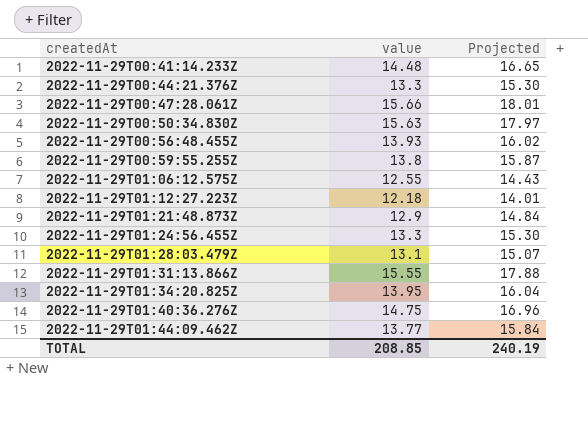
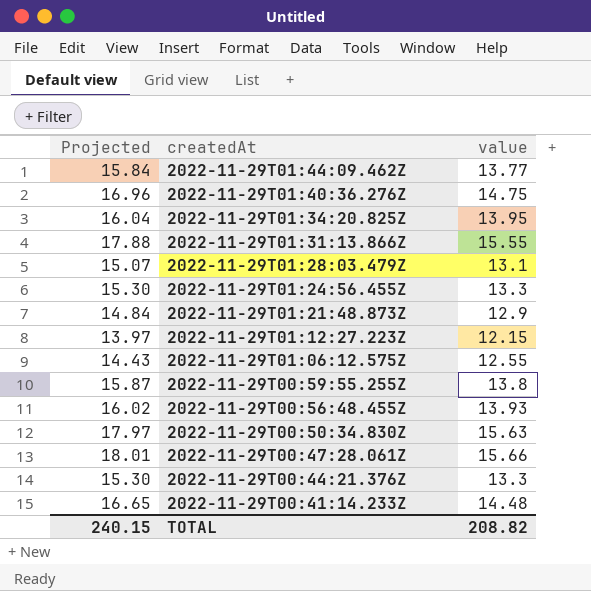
row order: createdAt ascending -> createdAt descending
column Projected | position: 3 -> 1
2022-11-29T01:12:27.223Z | Projected: 14.01 -> 13.97
2022-11-29T01:12:27.223Z | value: 12.18 -> 12.15
TOTAL | Projected: 240.19 -> 240.15
TOTAL | value: 208.85 -> 208.82

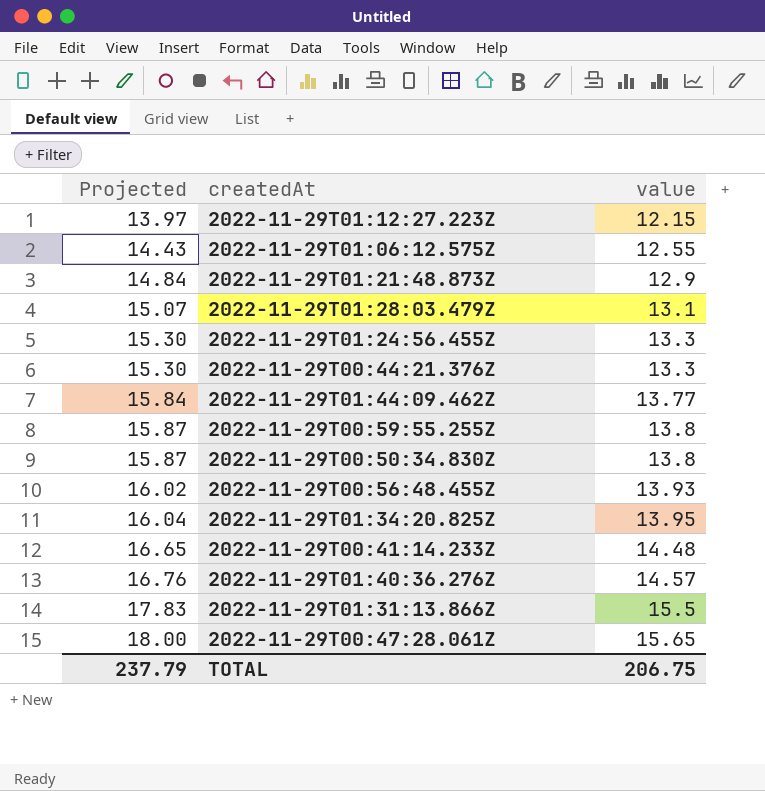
row order: createdAt descending -> Projected ascending
2022-11-29T00:50:34.830Z | Projected: 17.97 -> 15.87
2022-11-29T00:50:34.830Z | value: 15.63 -> 13.8
2022-11-29T01:40:36.276Z | Projected: 16.96 -> 16.76
2022-11-29T01:40:36.276Z | value: 14.75 -> 14.57
2022-11-29T01:31:13.866Z | Projected: 17.88 -> 17.83
2022-11-29T01:31:13.866Z | value: 15.55 -> 15.5
2022-11-29T00:47:28.061Z | Projected: 18.01 -> 18.00
2022-11-29T00:47:28.061Z | value: 15.66 -> 15.65
TOTAL | Projected: 240.15 -> 237.79
TOTAL | value: 208.82 -> 206.75

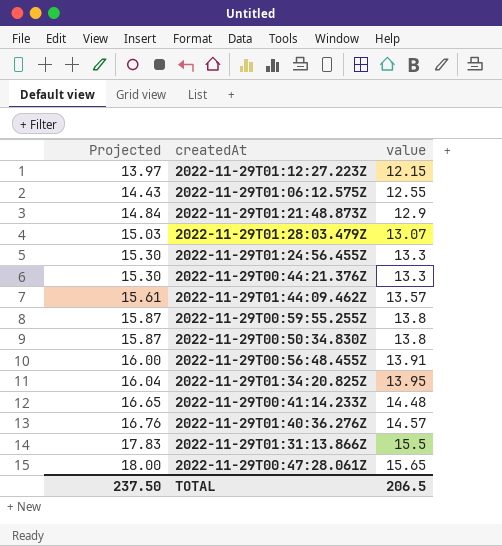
2022-11-29T01:28:03.479Z | Projected: 15.07 -> 15.03
2022-11-29T01:28:03.479Z | value: 13.1 -> 13.07
2022-11-29T01:44:09.462Z | Projected: 15.84 -> 15.61
2022-11-29T01:44:09.462Z | value: 13.77 -> 13.57
2022-11-29T00:56:48.455Z | Projected: 16.02 -> 16.00
2022-11-29T00:56:48.455Z | value: 13.93 -> 13.91
TOTAL | Projected: 237.79 -> 237.50
TOTAL | value: 206.75 -> 206.5

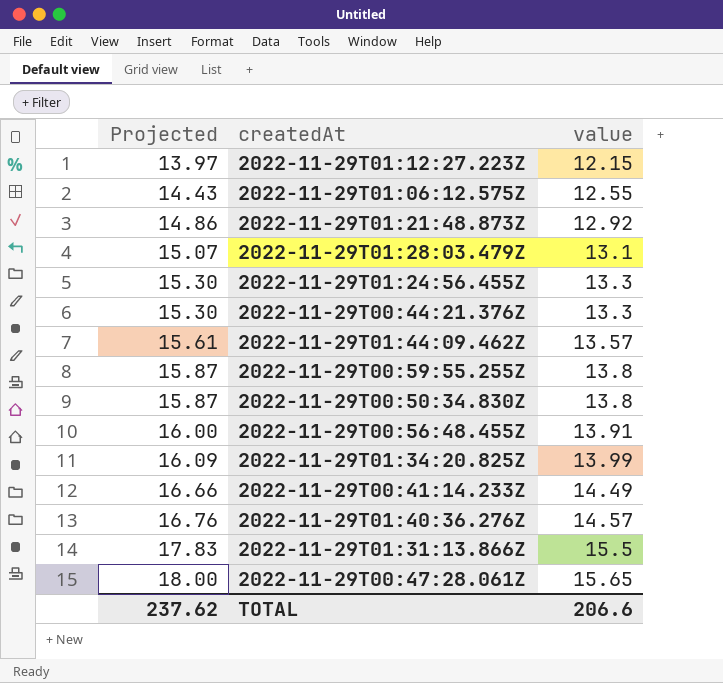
2022-11-29T01:21:48.873Z | Projected: 14.84 -> 14.86
2022-11-29T01:21:48.873Z | value: 12.9 -> 12.92
2022-11-29T01:28:03.479Z | Projected: 15.03 -> 15.07
2022-11-29T01:28:03.479Z | value: 13.07 -> 13.1
2022-11-29T01:34:20.825Z | Projected: 16.04 -> 16.09
2022-11-29T01:34:20.825Z | value: 13.95 -> 13.99
2022-11-29T00:41:14.233Z | Projected: 16.65 -> 16.66
2022-11-29T00:41:14.233Z | value: 14.48 -> 14.49
TOTAL | Projected: 237.50 -> 237.62
TOTAL | value: 206.5 -> 206.6

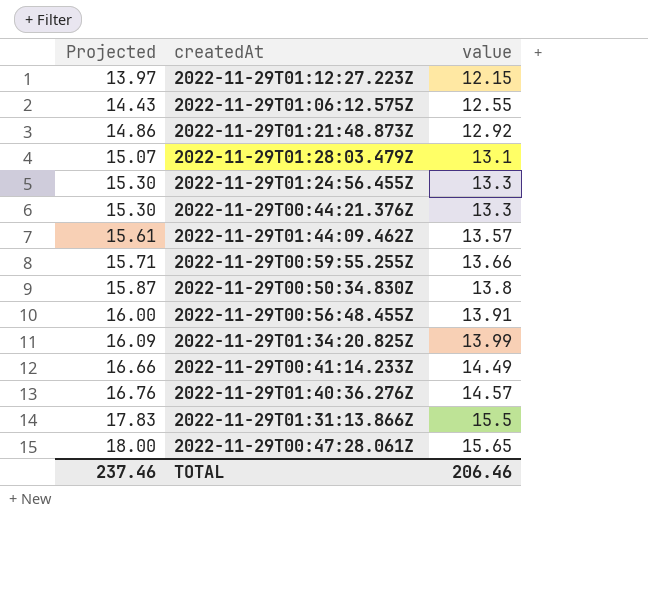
2022-11-29T00:59:55.255Z | Projected: 15.87 -> 15.71
2022-11-29T00:59:55.255Z | value: 13.8 -> 13.66
TOTAL | Projected: 237.62 -> 237.46
TOTAL | value: 206.6 -> 206.46

